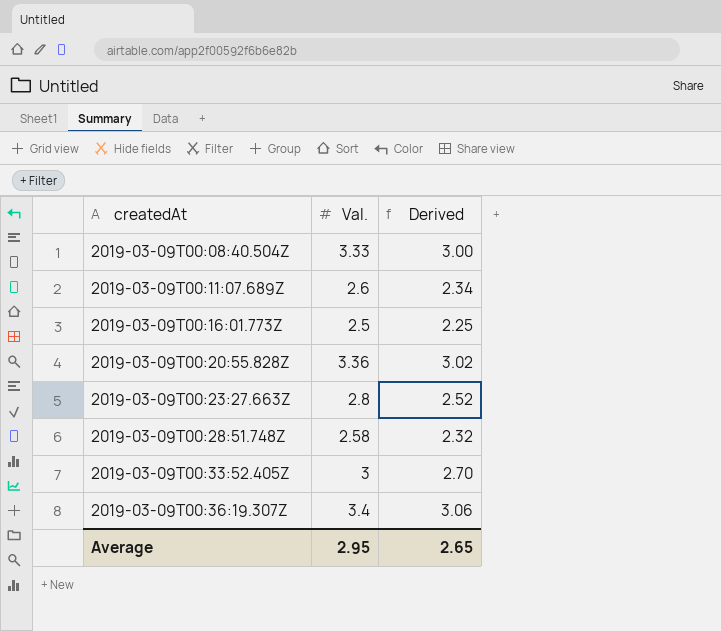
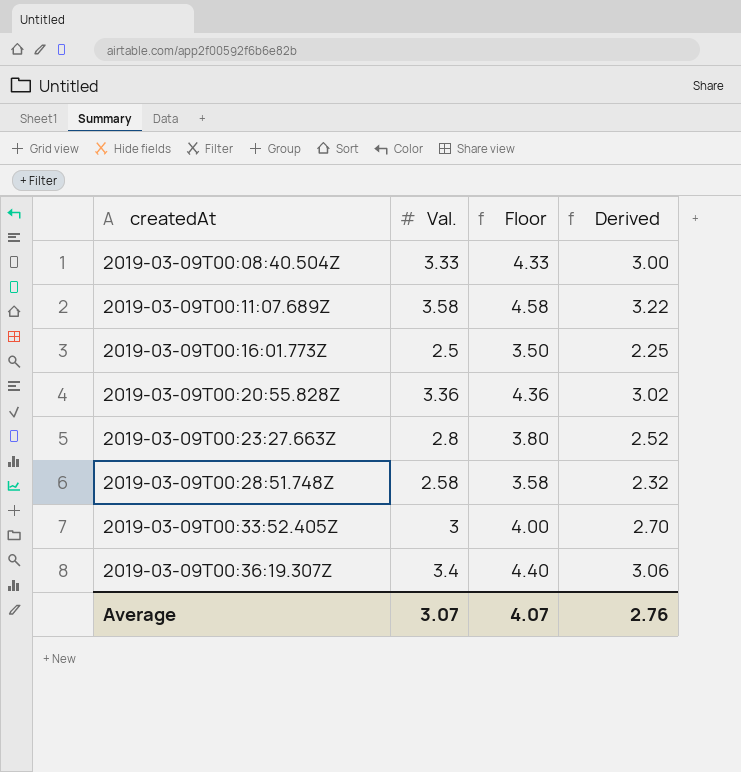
column Floor | formula: none -> [Val.] + 1
2019-03-09T00:11:07.689Z | Val.: 2.6 -> 3.58
2019-03-09T00:11:07.689Z | Derived: 2.34 -> 3.22
Average | Val.: 2.95 -> 3.07
Average | Derived: 2.65 -> 2.76

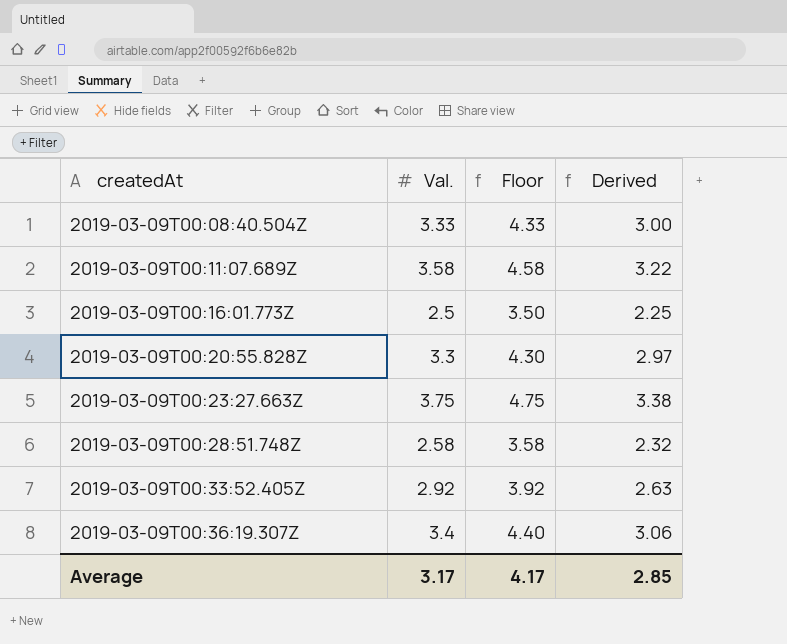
2019-03-09T00:20:55.828Z | Val.: 3.36 -> 3.3
2019-03-09T00:20:55.828Z | Floor: 4.36 -> 4.30
2019-03-09T00:20:55.828Z | Derived: 3.02 -> 2.97
2019-03-09T00:23:27.663Z | Val.: 2.8 -> 3.75
2019-03-09T00:23:27.663Z | Floor: 3.80 -> 4.75
2019-03-09T00:23:27.663Z | Derived: 2.52 -> 3.38
2019-03-09T00:33:52.405Z | Val.: 3 -> 2.92
2019-03-09T00:33:52.405Z | Floor: 4.00 -> 3.92
2019-03-09T00:33:52.405Z | Derived: 2.70 -> 2.63
Average | Val.: 3.07 -> 3.17
Average | Floor: 4.07 -> 4.17
Average | Derived: 2.76 -> 2.85

